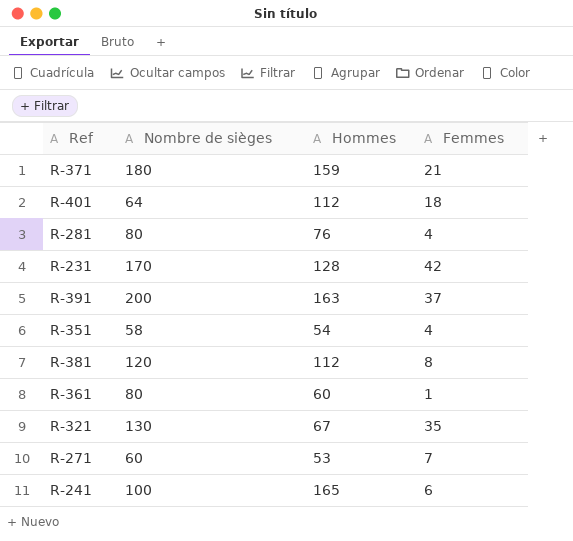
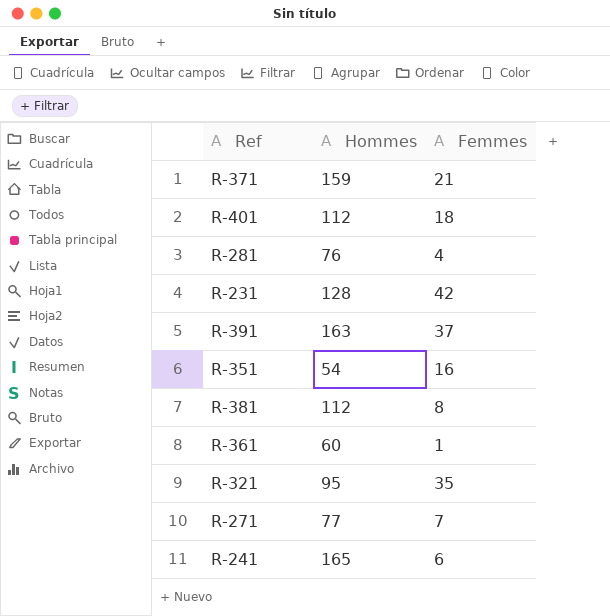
column Nombre de sièges | position: 2 -> none
R-351 | Femmes: 4 -> 16
R-321 | Hommes: 67 -> 95
R-271 | Hommes: 53 -> 77

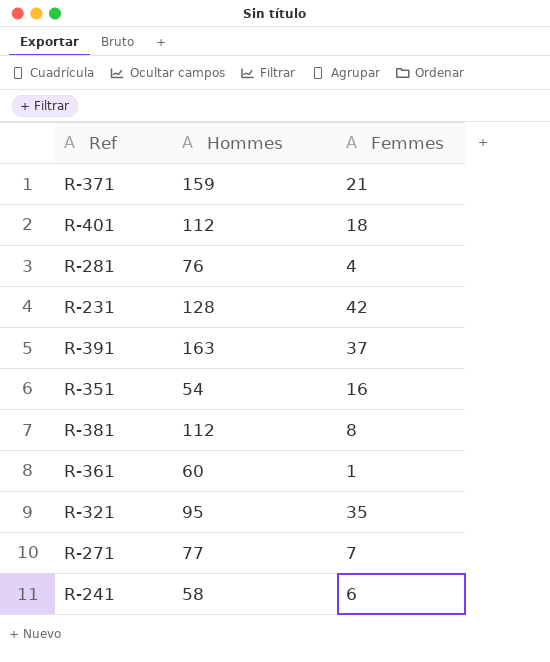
R-241 | Hommes: 165 -> 58

